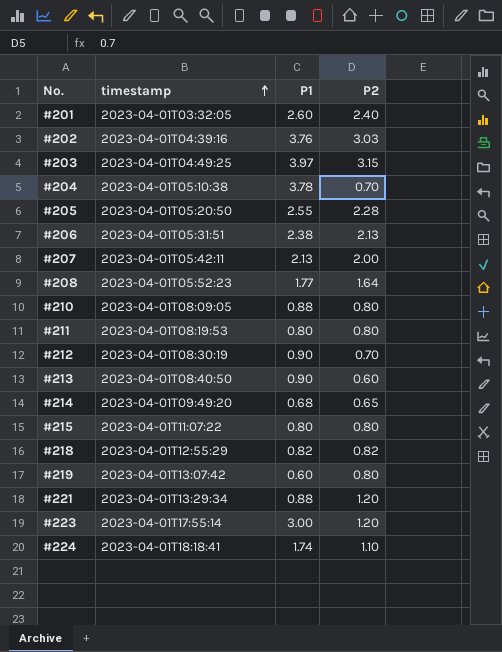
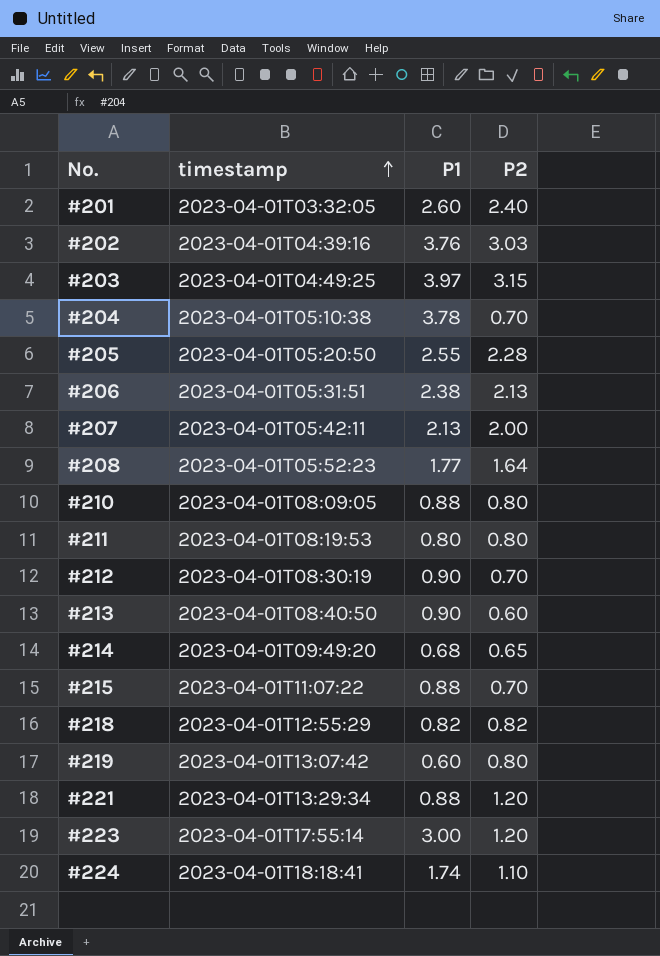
#215 | P1: 0.80 -> 0.88
#215 | P2: 0.80 -> 0.70

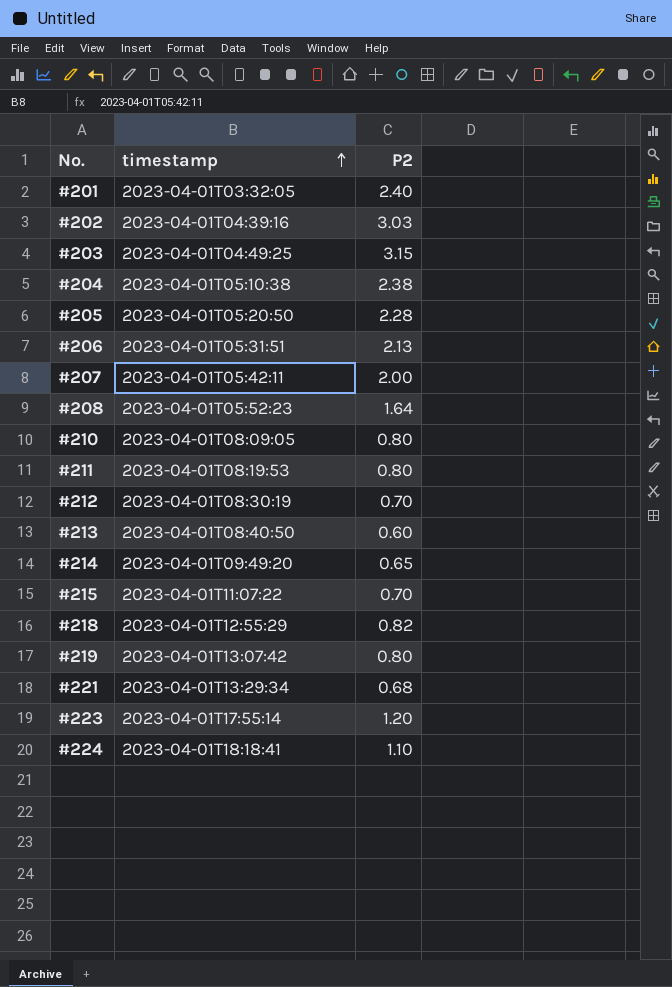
column P1 | position: 3 -> none
#204 | P2: 0.70 -> 2.38
#221 | P2: 1.20 -> 0.68

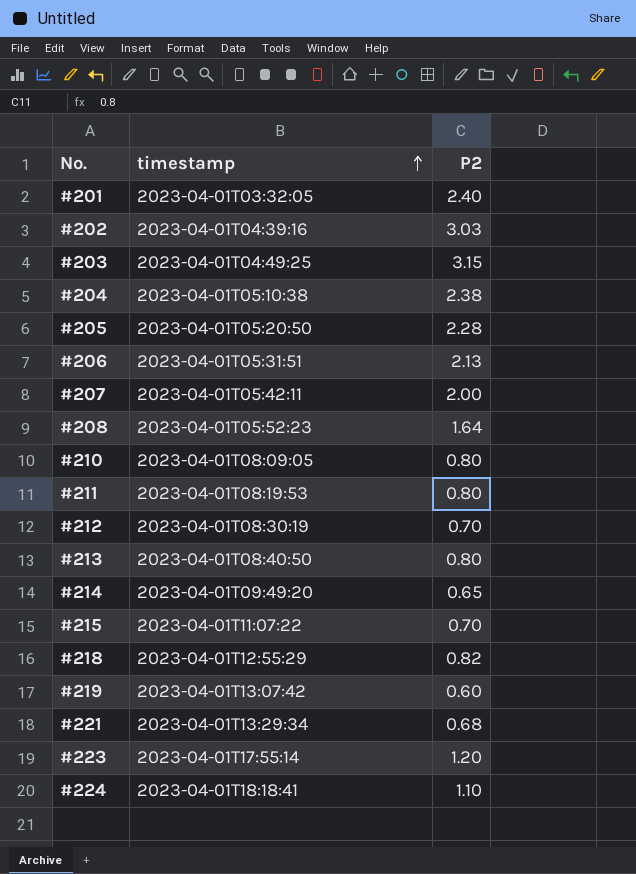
#213 | P2: 0.60 -> 0.80
#219 | P2: 0.80 -> 0.60

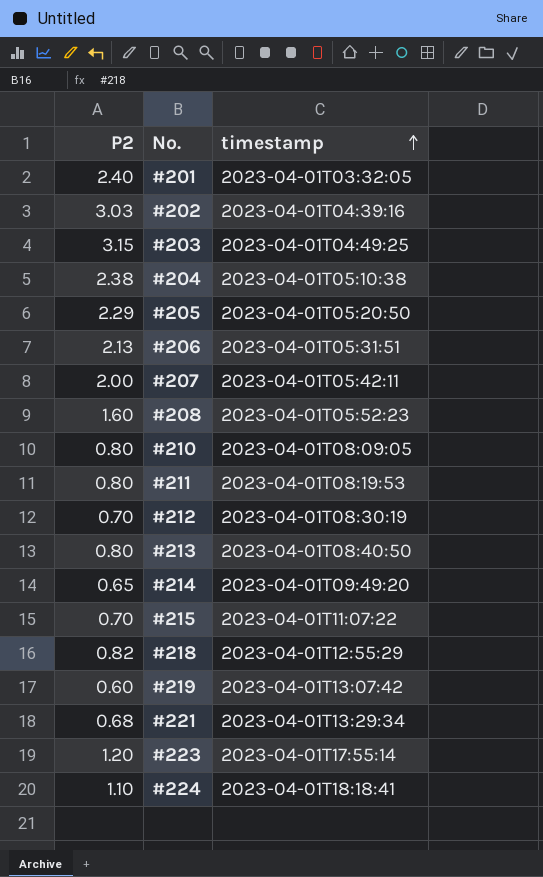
column P2 | position: 3 -> 1
#205 | P2: 2.28 -> 2.29
#208 | P2: 1.64 -> 1.60

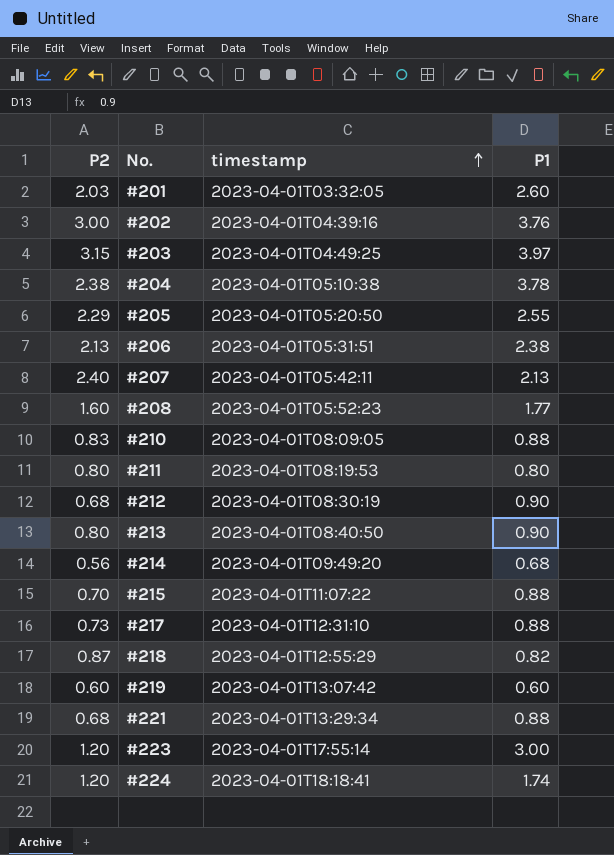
column P1 | position: none -> 4
#201 | P2: 2.40 -> 2.03
#202 | P2: 3.03 -> 3.00
#207 | P2: 2.00 -> 2.40
#210 | P2: 0.80 -> 0.83
#212 | P2: 0.70 -> 0.68
#214 | P2: 0.65 -> 0.56
row #217: none -> 0.73 | 2023-04-01T12:31:10 | 0.88
#218 | P2: 0.82 -> 0.87
#224 | P2: 1.10 -> 1.20

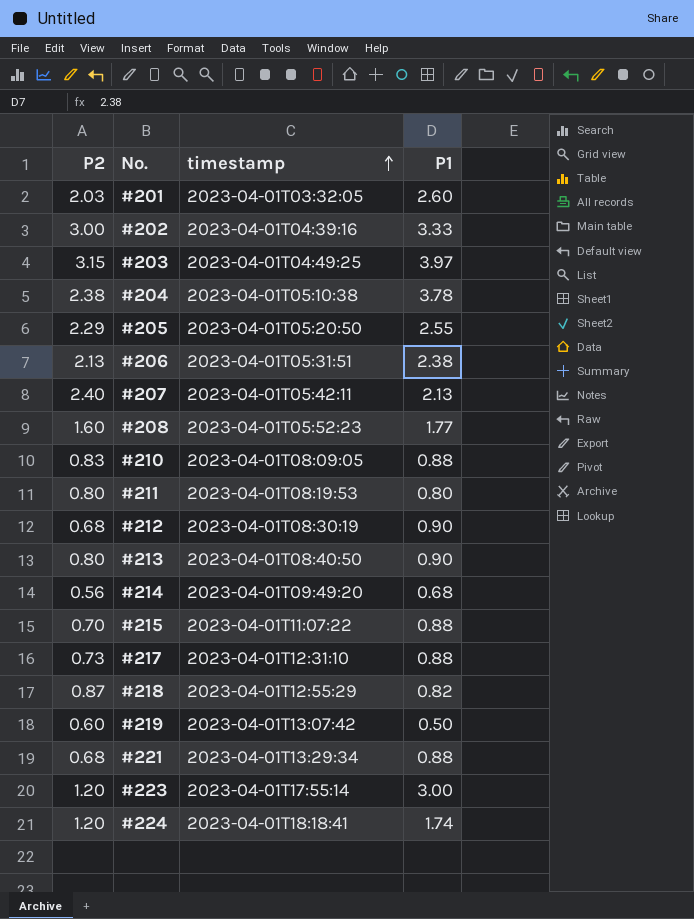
#202 | P1: 3.76 -> 3.33
#219 | P1: 0.60 -> 0.50

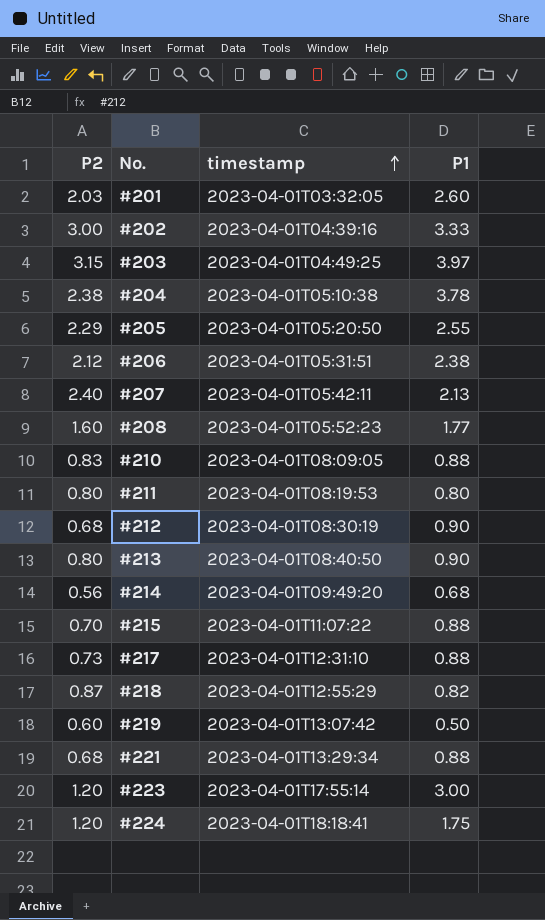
#206 | P2: 2.13 -> 2.12
#224 | P1: 1.74 -> 1.75

